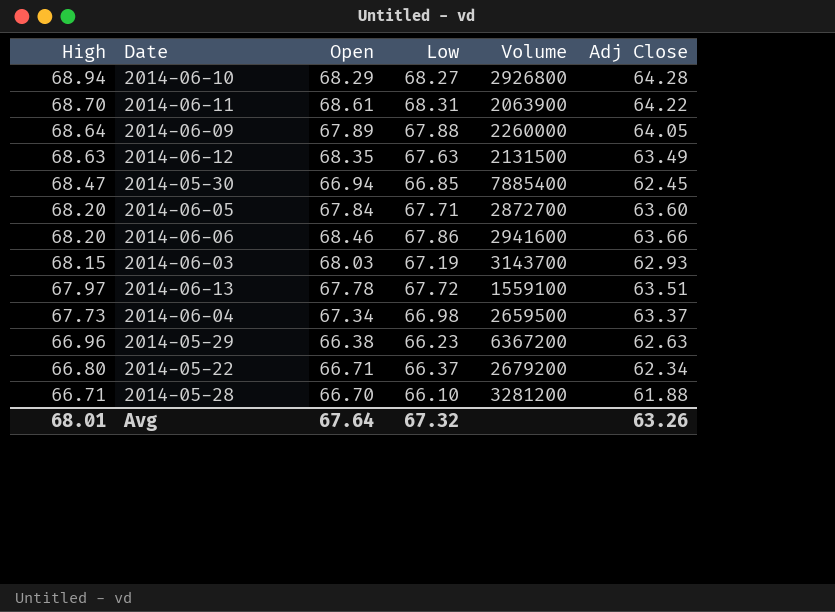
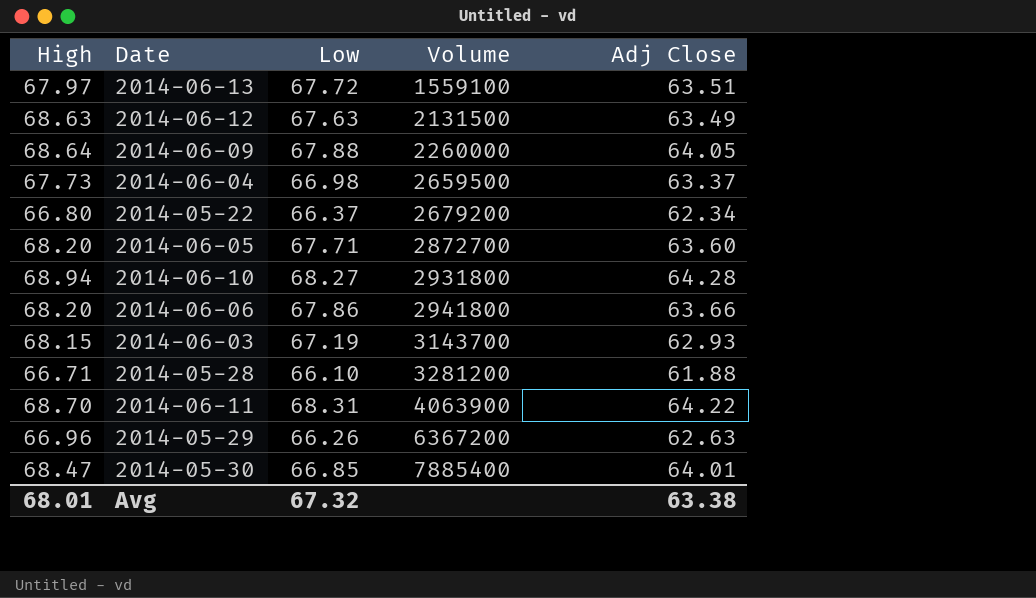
row order: High descending -> Volume ascending
column Open | position: 3 -> none
2014-06-10 | Volume: 2926800 -> 2931800
2014-06-06 | Volume: 2941600 -> 2941800
2014-06-11 | Volume: 2063900 -> 4063900
2014-05-29 | Low: 66.23 -> 66.26
2014-05-30 | Adj Close: 62.45 -> 64.01
Avg | Adj Close: 63.26 -> 63.38

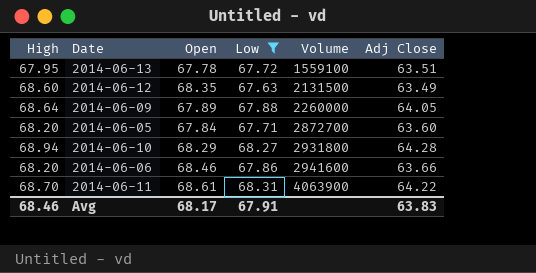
filter: none -> Low >= 67.63
column Open | position: none -> 3
2014-06-13 | High: 67.97 -> 67.95
2014-06-12 | High: 68.63 -> 68.60
2014-06-06 | Volume: 2941800 -> 2941600
Avg | High: 68.01 -> 68.46
Avg | Low: 67.32 -> 67.91
Avg | Adj Close: 63.38 -> 63.83

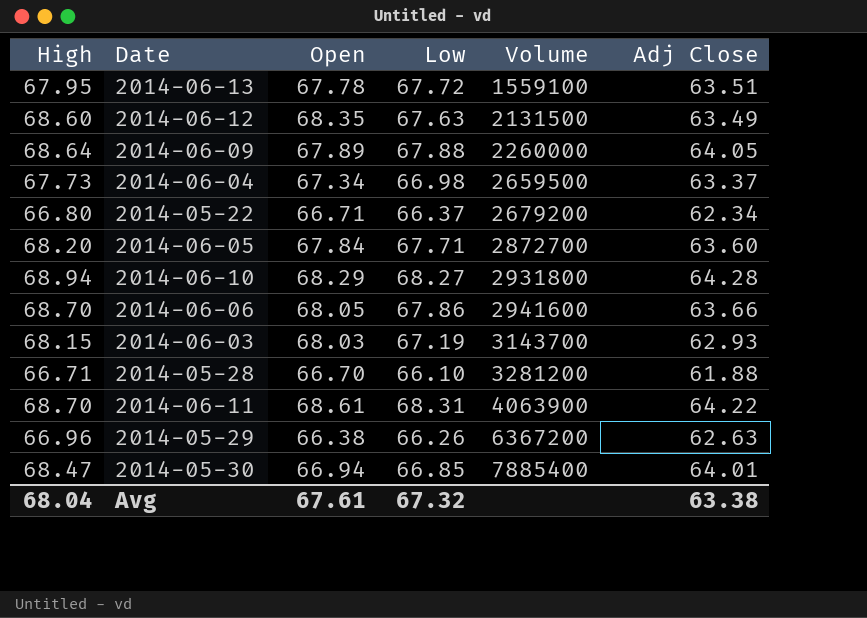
filter: Low >= 67.63 -> none
2014-06-06 | High: 68.20 -> 68.70
2014-06-06 | Open: 68.46 -> 68.05
Avg | High: 68.46 -> 68.04
Avg | Open: 68.17 -> 67.61
Avg | Low: 67.91 -> 67.32
Avg | Adj Close: 63.83 -> 63.38

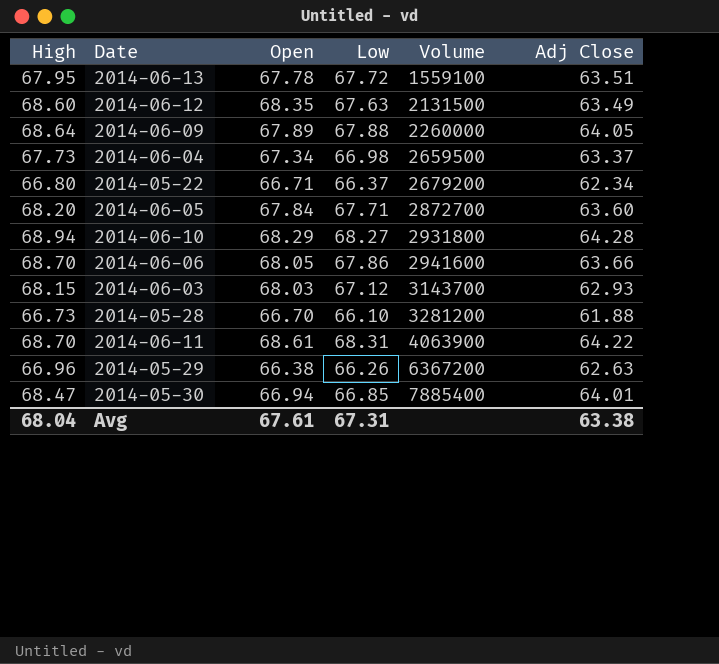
2014-06-03 | Low: 67.19 -> 67.12
2014-05-28 | High: 66.71 -> 66.73
Avg | Low: 67.32 -> 67.31

